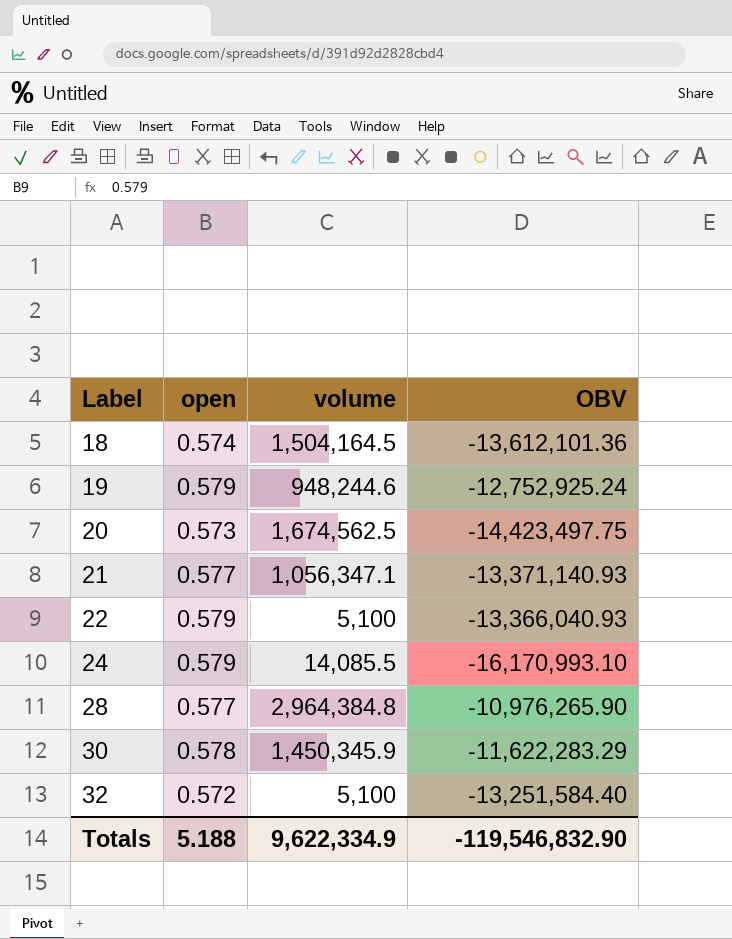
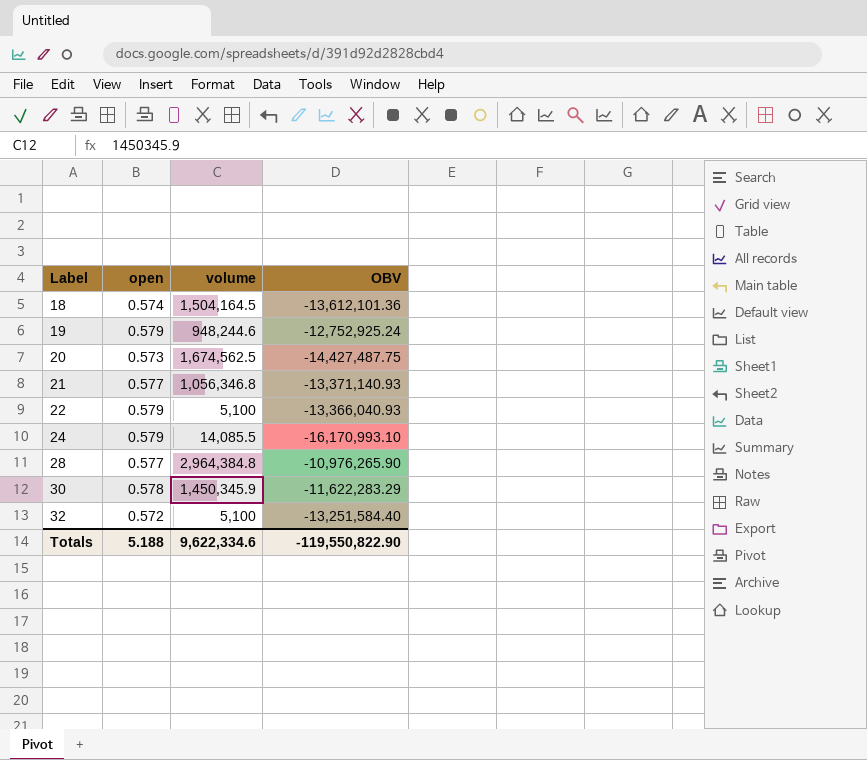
20 | OBV: -14,423,497.75 -> -14,427,487.75
21 | volume: 1,056,347.1 -> 1,056,346.8
Totals | volume: 9,622,334.9 -> 9,622,334.6
Totals | OBV: -119,546,832.90 -> -119,550,822.90

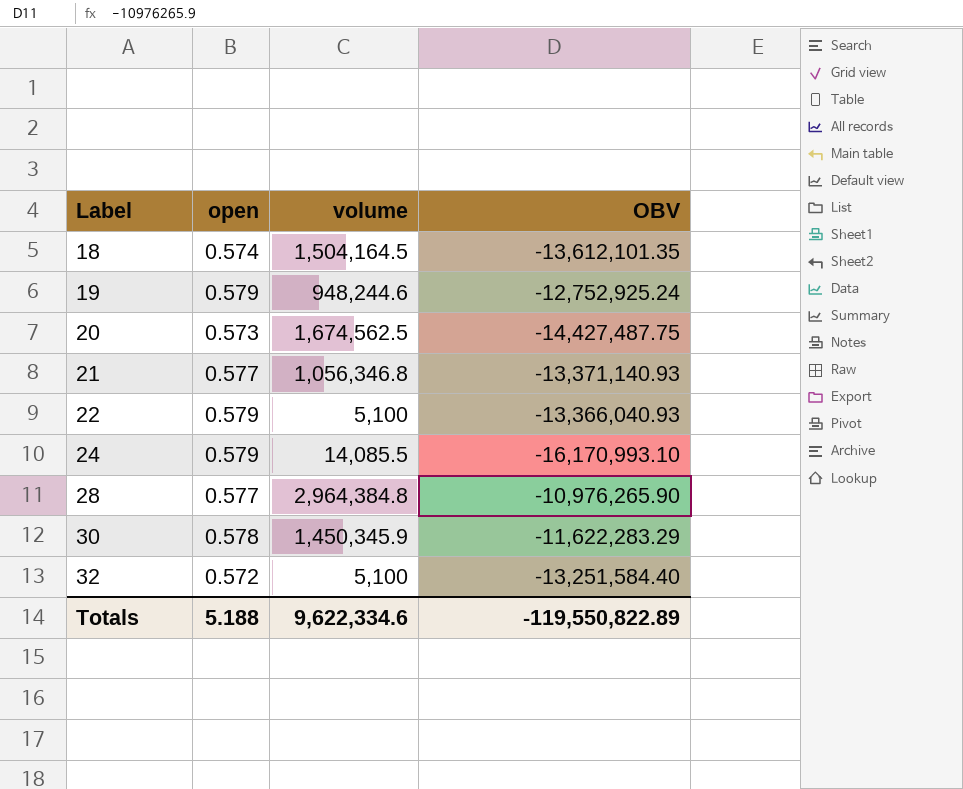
18 | OBV: -13,612,101.36 -> -13,612,101.35
Totals | OBV: -119,550,822.90 -> -119,550,822.89

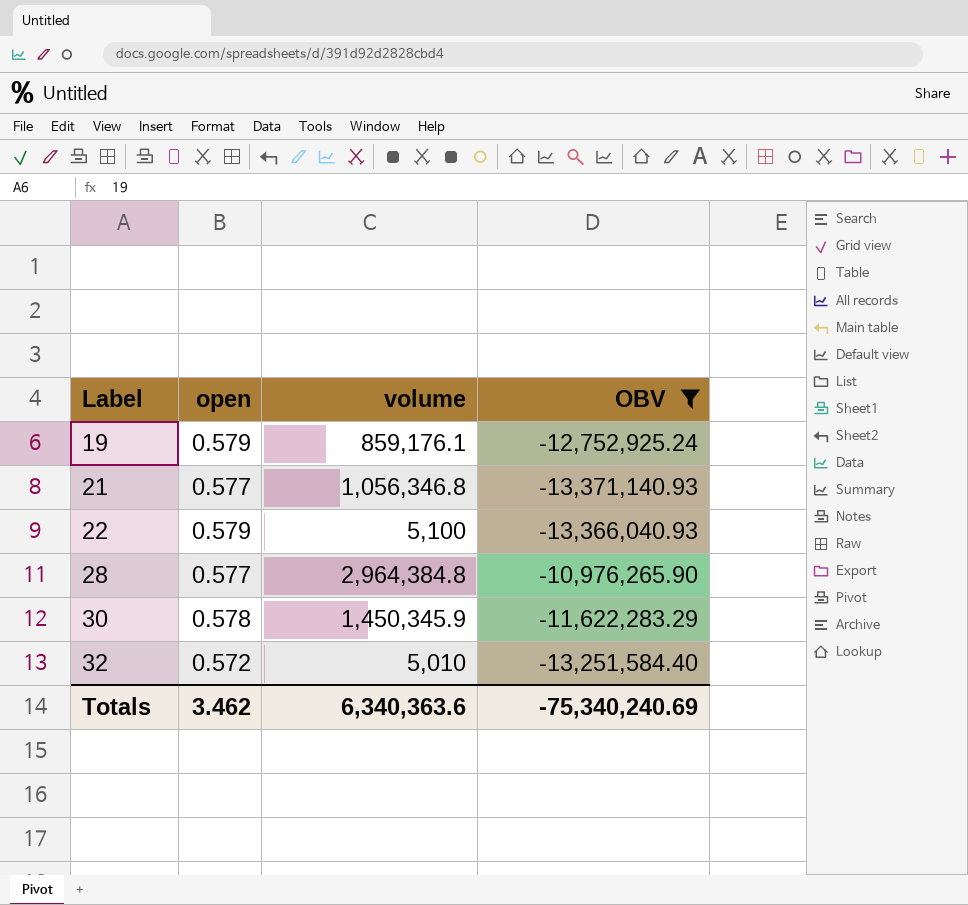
filter: none -> OBV >= -13,371,140.93
19 | volume: 948,244.6 -> 859,176.1
32 | volume: 5,100 -> 5,010
Totals | open: 5.188 -> 3.462
Totals | volume: 9,622,334.6 -> 6,340,363.6
Totals | OBV: -119,550,822.89 -> -75,340,240.69

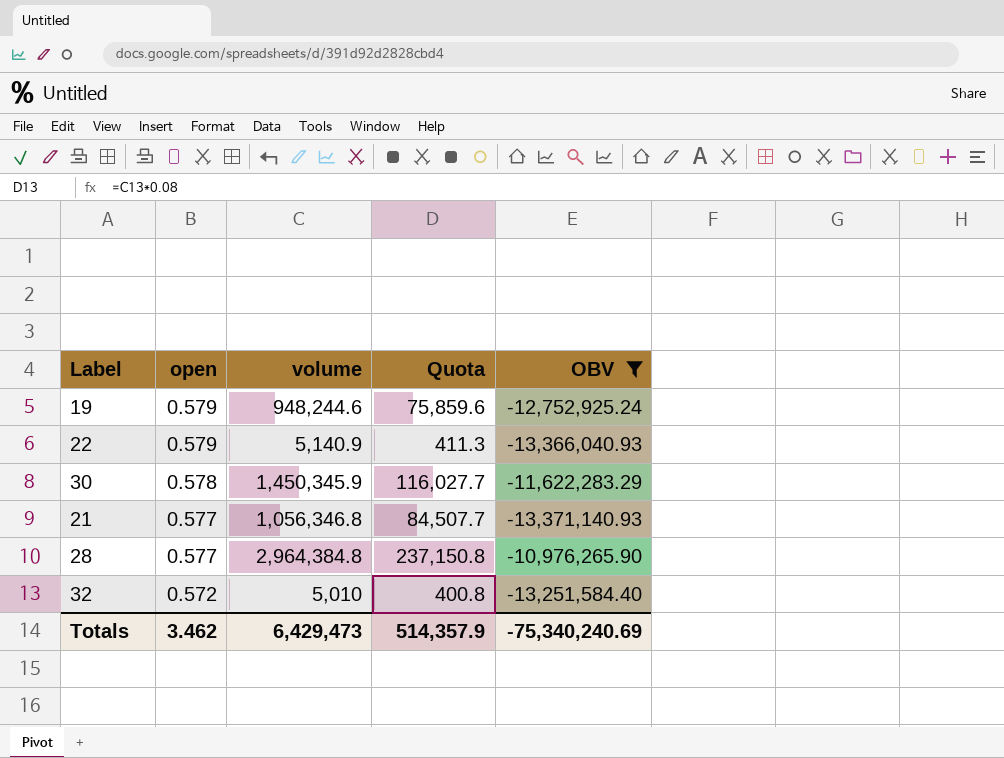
row order: Label ascending -> open descending
column Quota | formula: none -> [volume] * 0.08
19 | volume: 859,176.1 -> 948,244.6
22 | volume: 5,100 -> 5,140.9
Totals | volume: 6,340,363.6 -> 6,429,473

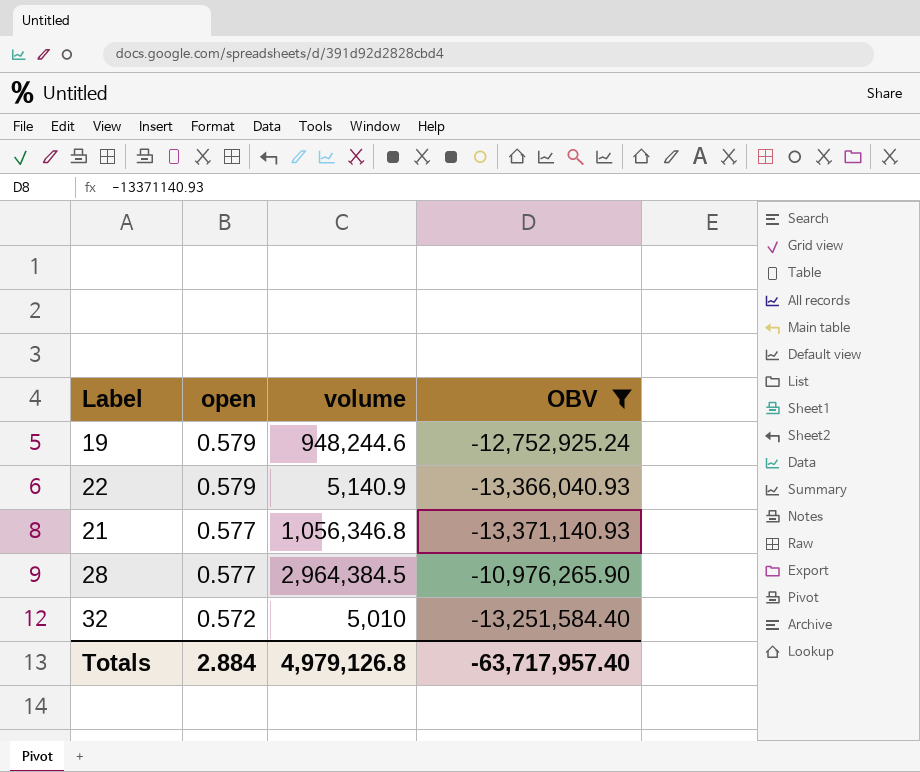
column Quota | formula: [volume] * 0.08 -> none
row 30: 0.578 | 1,450,345.9 | 116,027.7 | -11,622,283.29 -> none
28 | volume: 2,964,384.8 -> 2,964,384.5
Totals | open: 3.462 -> 2.884
Totals | volume: 6,429,473 -> 4,979,126.8
Totals | OBV: -75,340,240.69 -> -63,717,957.40

